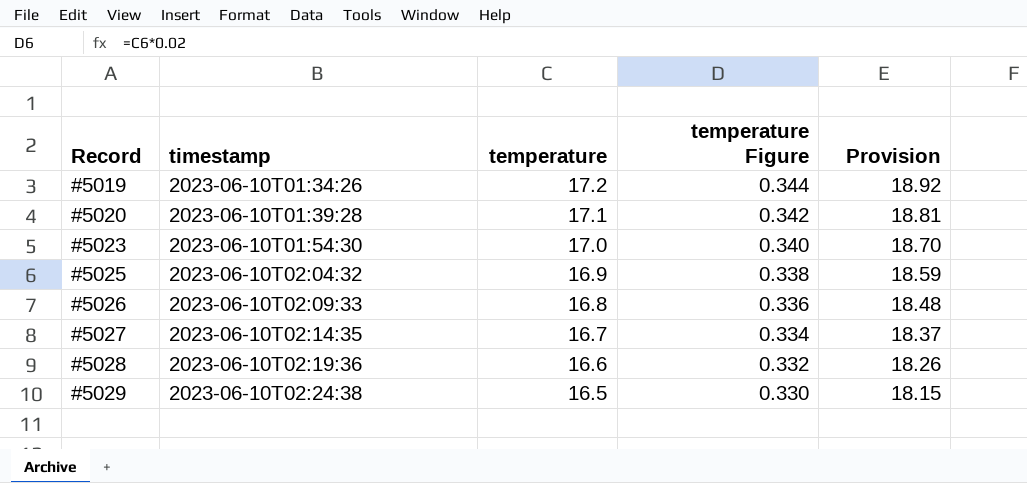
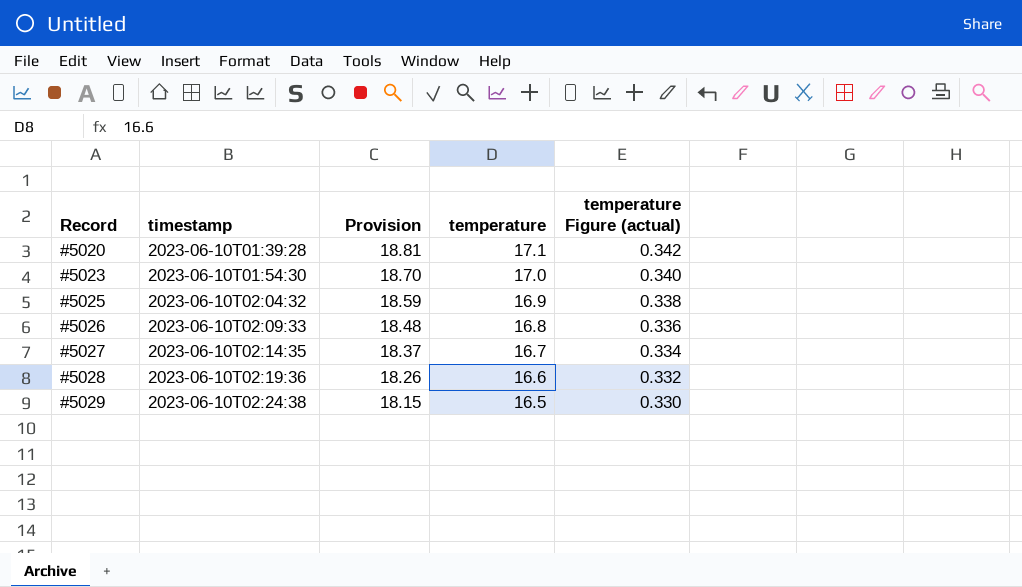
column Provision | position: 5 -> 3
column name: temperature Figure -> temperature Figure (actual)
row #5019: 2023-06-10T01:34:26 | 17.2 | 0.344 | 18.92 -> none

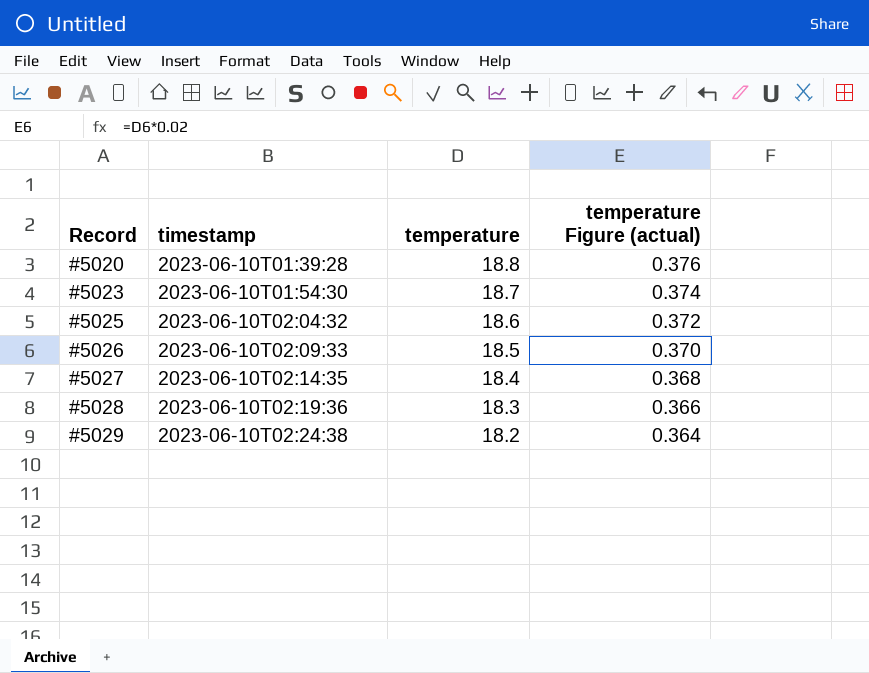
column Provision | formula: [temperature] * 1.1 -> none
#5020 | temperature: 17.1 -> 18.8
#5020 | temperature Figure (actual): 0.342 -> 0.376
#5023 | temperature: 17.0 -> 18.7
#5023 | temperature Figure (actual): 0.340 -> 0.374
#5025 | temperature: 16.9 -> 18.6
#5025 | temperature Figure (actual): 0.338 -> 0.372
#5026 | temperature: 16.8 -> 18.5
#5026 | temperature Figure (actual): 0.336 -> 0.370
#5027 | temperature: 16.7 -> 18.4
#5027 | temperature Figure (actual): 0.334 -> 0.368
#5028 | temperature: 16.6 -> 18.3
#5028 | temperature Figure (actual): 0.332 -> 0.366
#5029 | temperature: 16.5 -> 18.2
#5029 | temperature Figure (actual): 0.330 -> 0.364

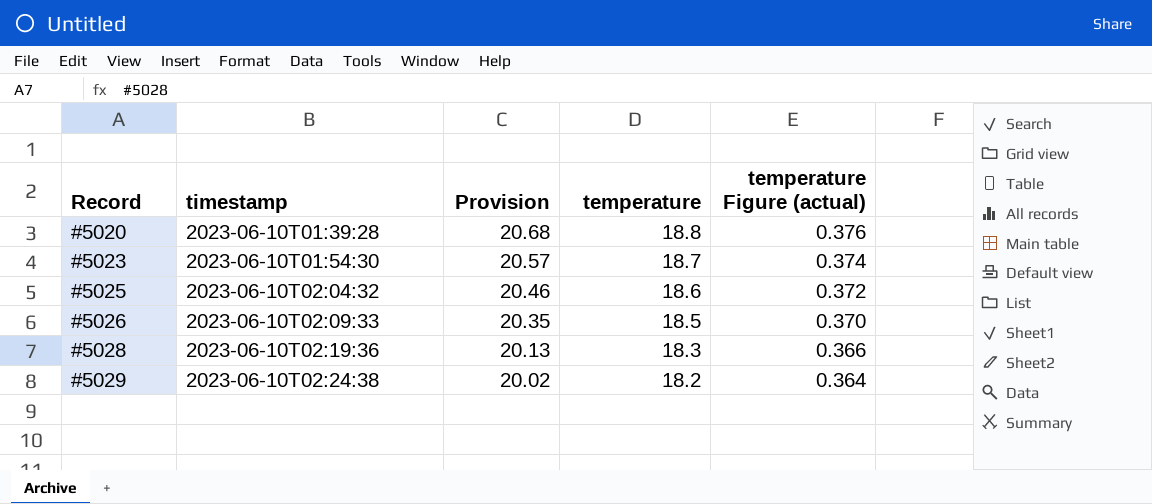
column Provision | formula: none -> [temperature] * 1.1
row #5027: 2023-06-10T02:14:35 | 18.4 | 0.368 -> none

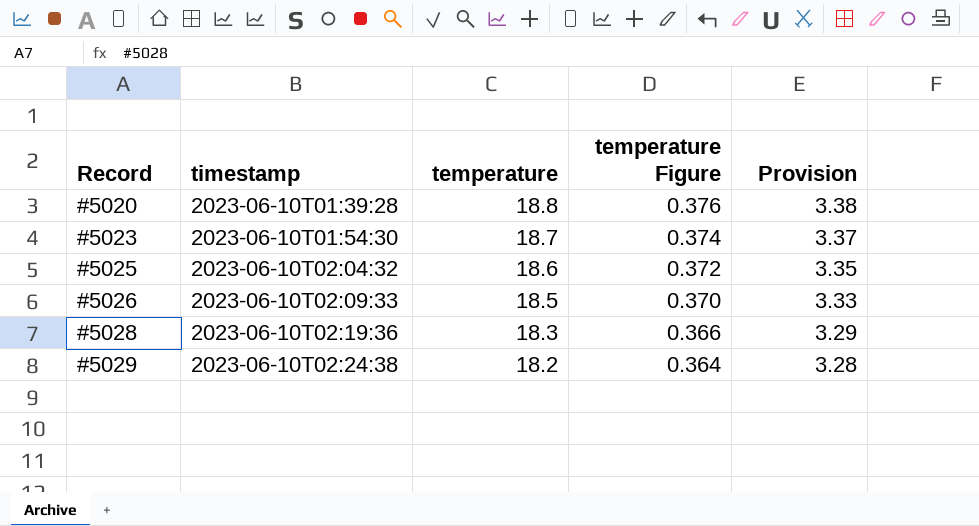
column name: temperature Figure (actual) -> temperature Figure
column Provision | formula: [temperature] * 1.1 -> [temperature] * 0.18
column Provision | position: 3 -> 5

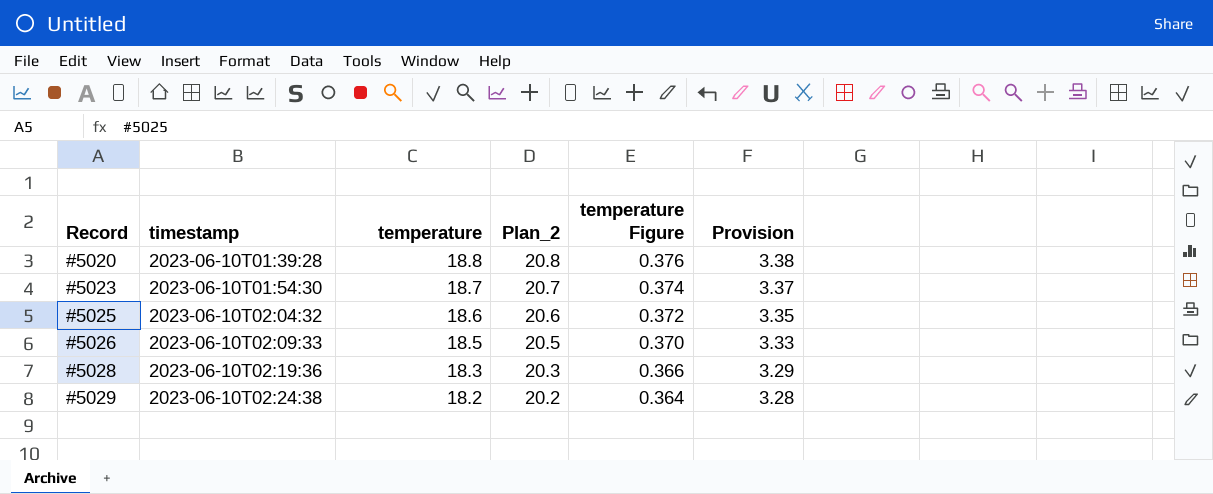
column Plan_2 | formula: none -> [temperature] + 2

